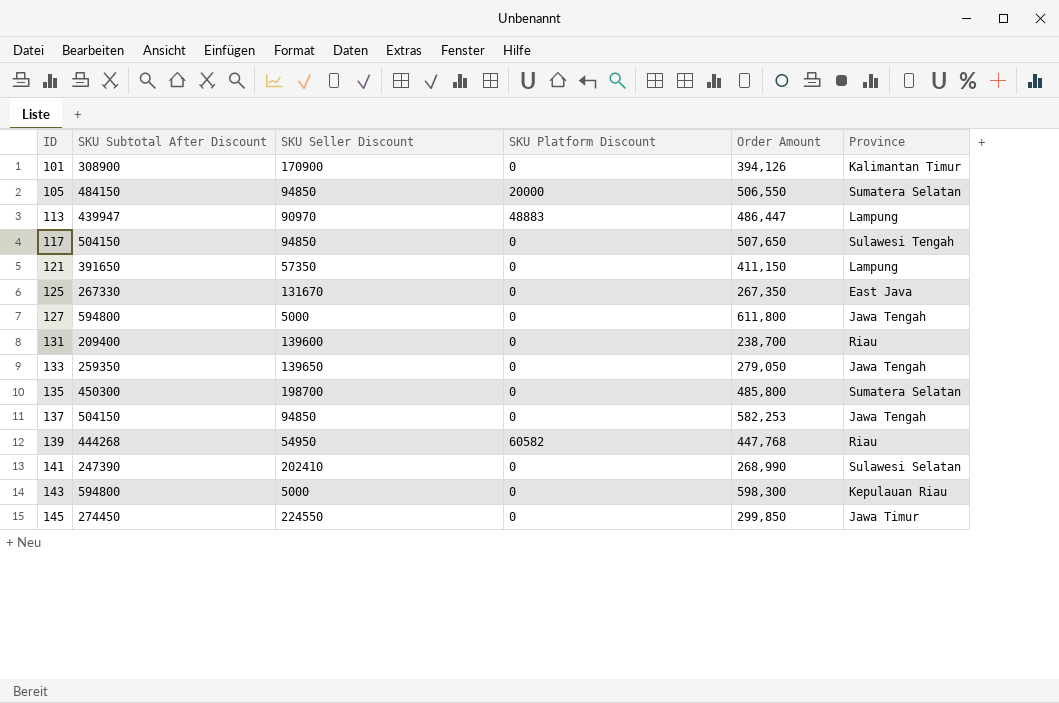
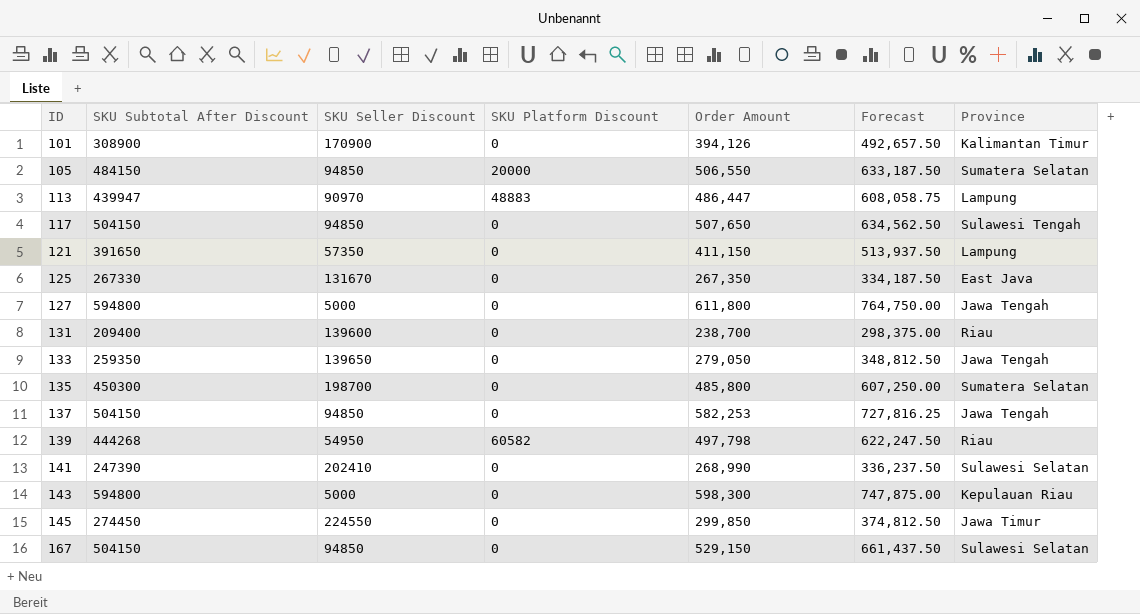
column Forecast | formula: none -> [Order Amount] * 1.25
139 | Order Amount: 447,768 -> 497,798
row 167: none -> 504150 | 94850 | 0 | 529,150 | 661,437.50 | Sulawesi Selatan

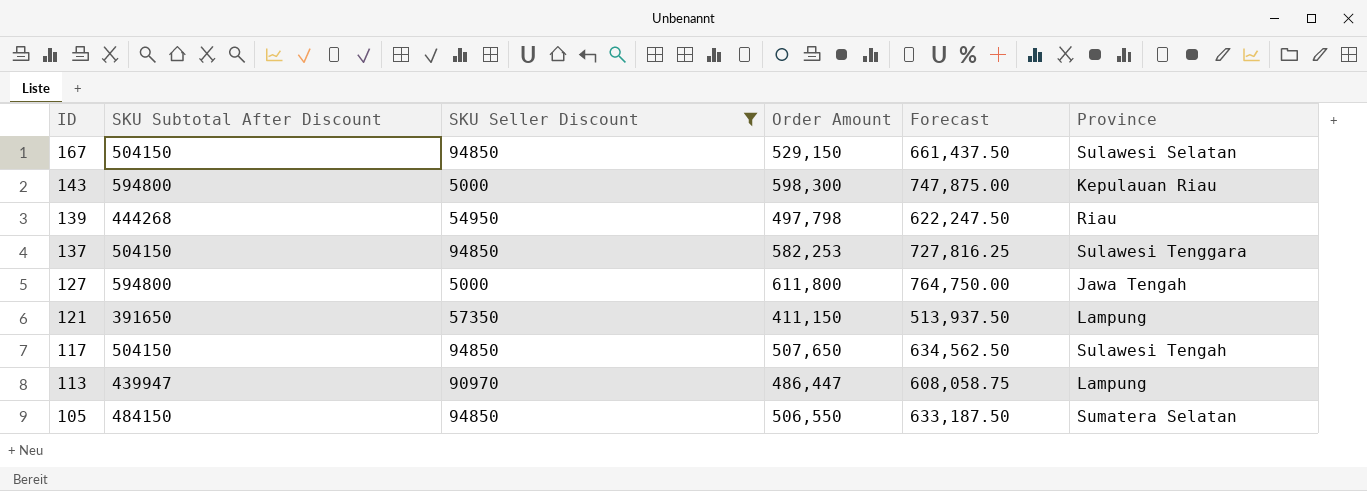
filter: none -> SKU Seller Discount <= 94850
row order: ID ascending -> ID descending
column SKU Platform Discount | position: 4 -> none
137 | Province: Jawa Tengah -> Sulawesi Tenggara

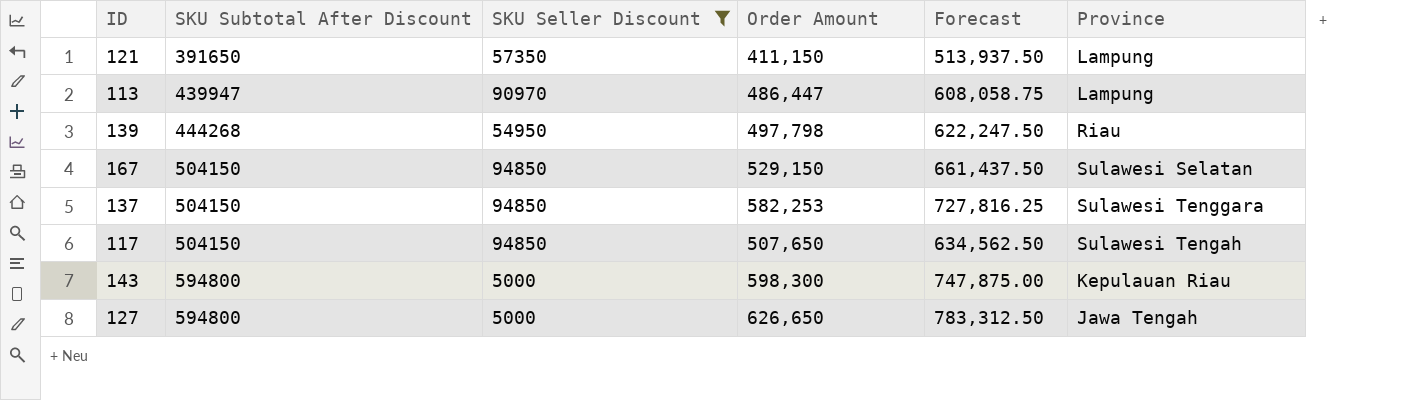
row order: ID descending -> SKU Subtotal After Discount ascending
row 105: 484150 | 94850 | 506,550 | 633,187.50 | Sumatera Selatan -> none
127 | Order Amount: 611,800 -> 626,650
127 | Forecast: 764,750.00 -> 783,312.50

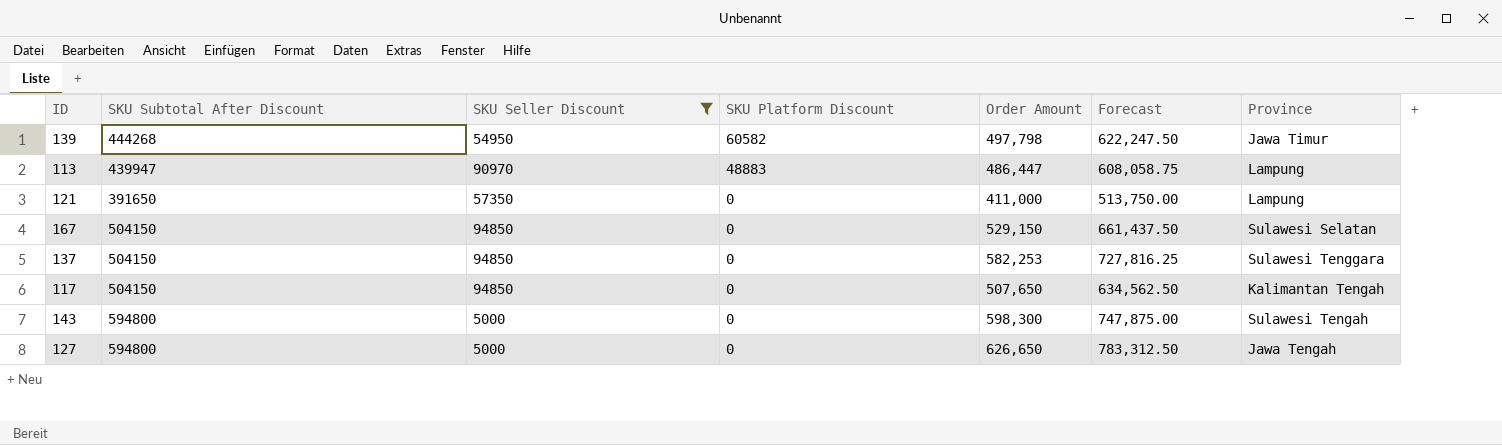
row order: SKU Subtotal After Discount ascending -> SKU Platform Discount descending
column SKU Platform Discount | position: none -> 4
139 | Province: Riau -> Jawa Timur
121 | Order Amount: 411,150 -> 411,000
121 | Forecast: 513,937.50 -> 513,750.00
117 | Province: Sulawesi Tengah -> Kalimantan Tengah
143 | Province: Kepulauan Riau -> Sulawesi Tengah

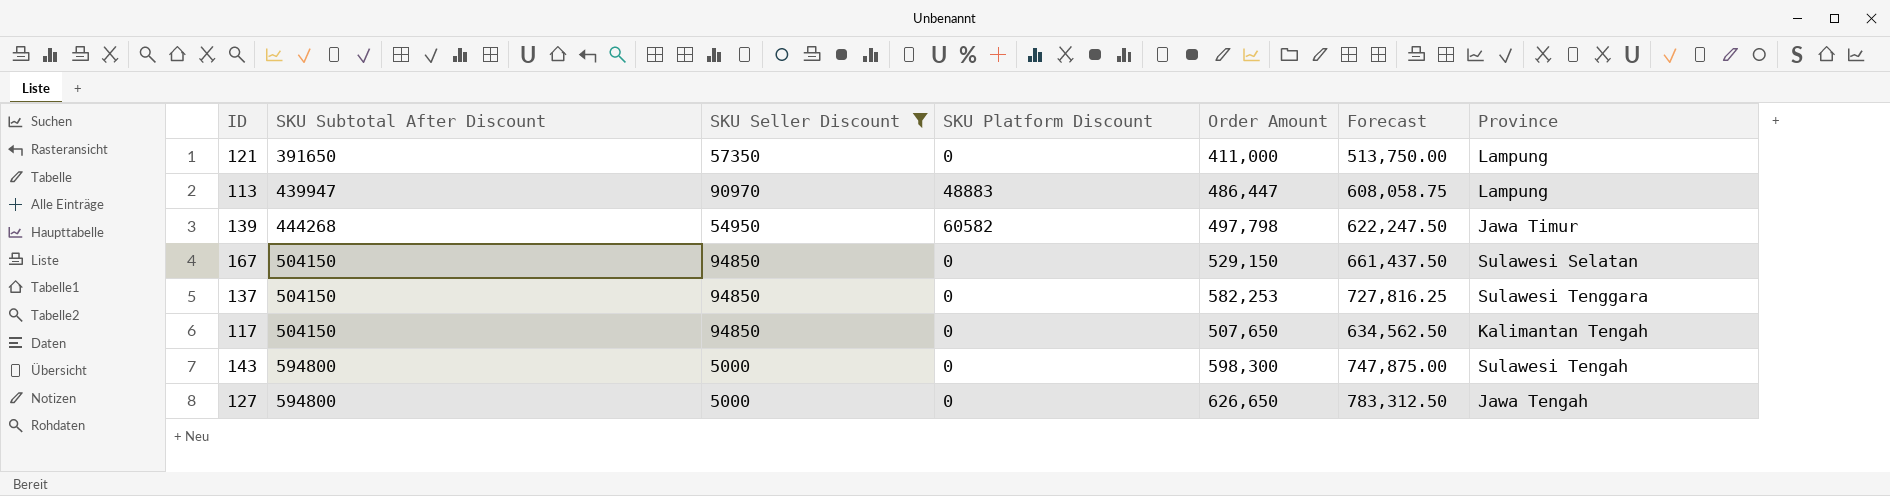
row order: SKU Platform Discount descending -> SKU Subtotal After Discount ascending

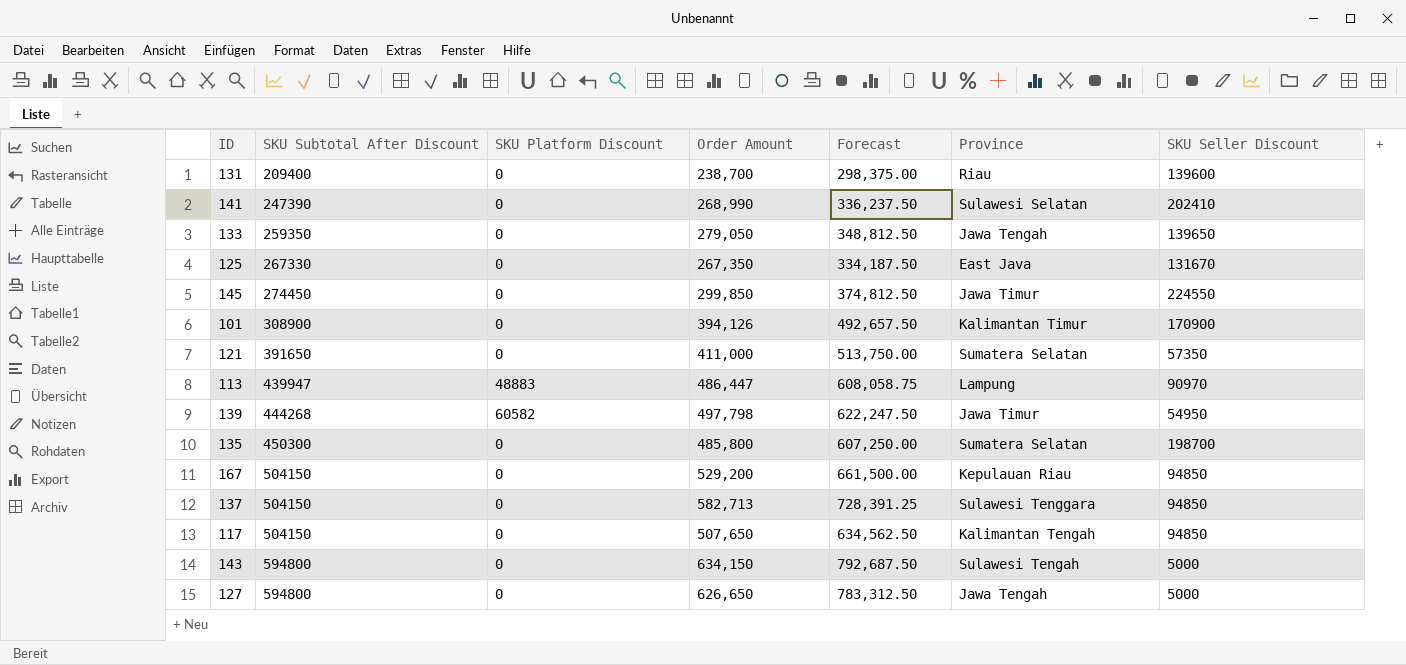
filter: SKU Seller Discount <= 94850 -> none
column SKU Seller Discount | position: 3 -> 7
121 | Province: Lampung -> Sumatera Selatan
167 | Order Amount: 529,150 -> 529,200
167 | Forecast: 661,437.50 -> 661,500.00
167 | Province: Sulawesi Selatan -> Kepulauan Riau
137 | Order Amount: 582,253 -> 582,713
137 | Forecast: 727,816.25 -> 728,391.25
143 | Order Amount: 598,300 -> 634,150
143 | Forecast: 747,875.00 -> 792,687.50

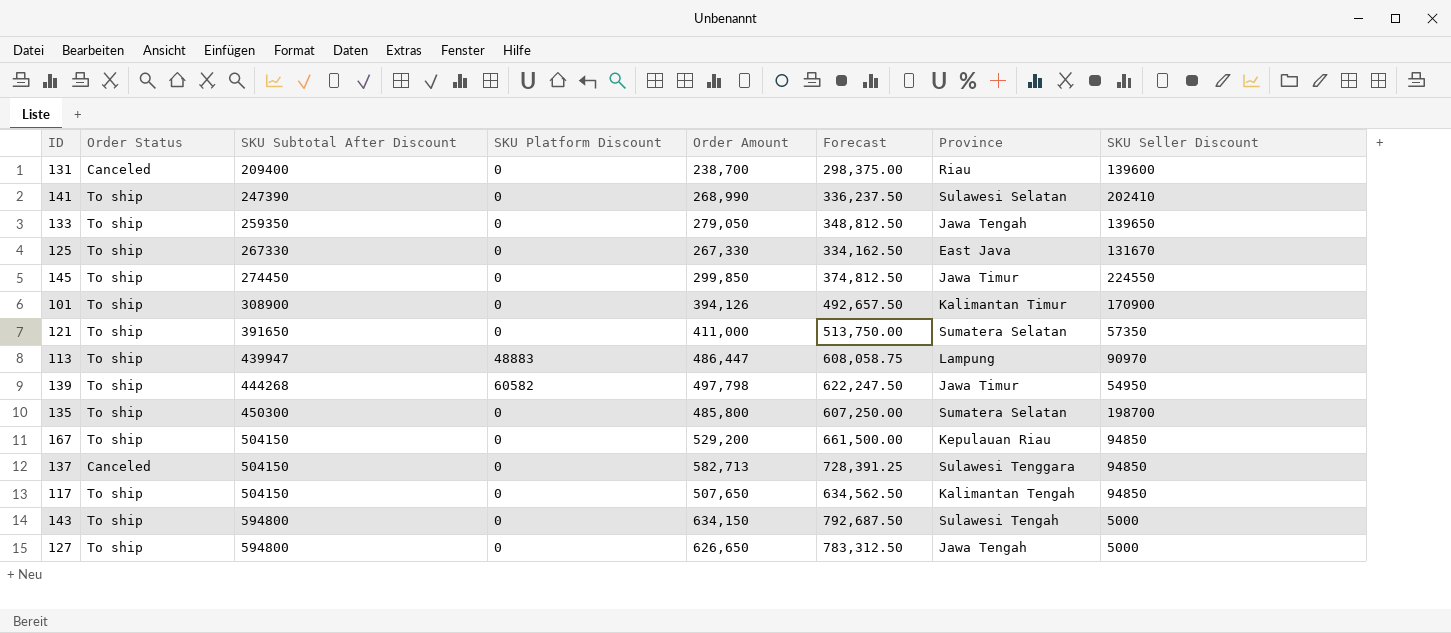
column Order Status | position: none -> 2
125 | Order Amount: 267,350 -> 267,330
125 | Forecast: 334,187.50 -> 334,162.50

